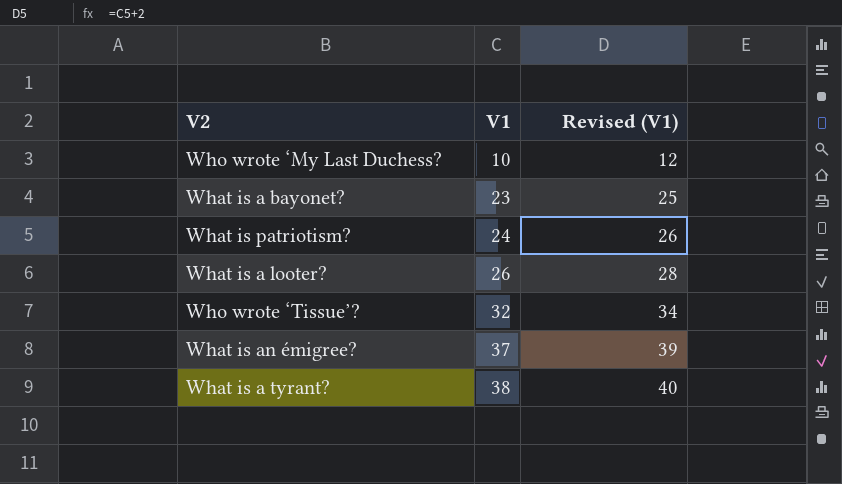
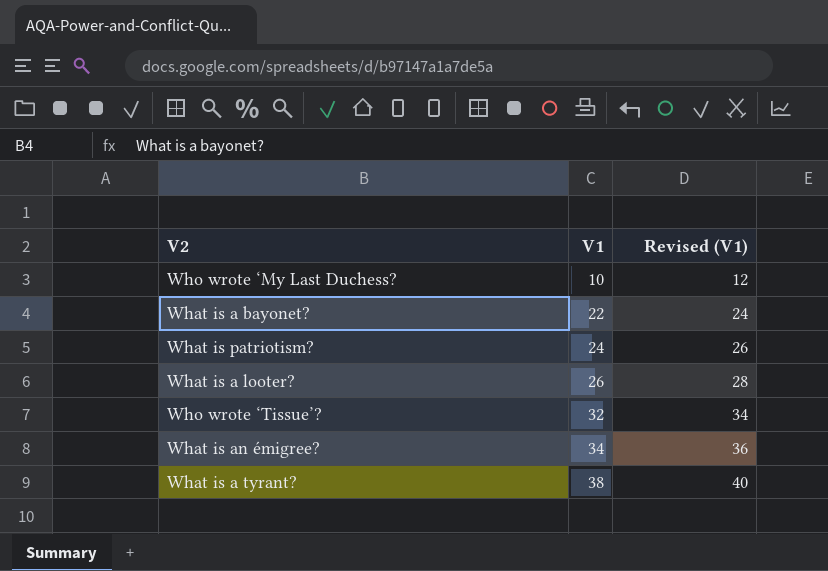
What is a bayonet? | V1: 23 -> 22
What is a bayonet? | Revised (V1): 25 -> 24
What is an émigree? | V1: 37 -> 34
What is an émigree? | Revised (V1): 39 -> 36

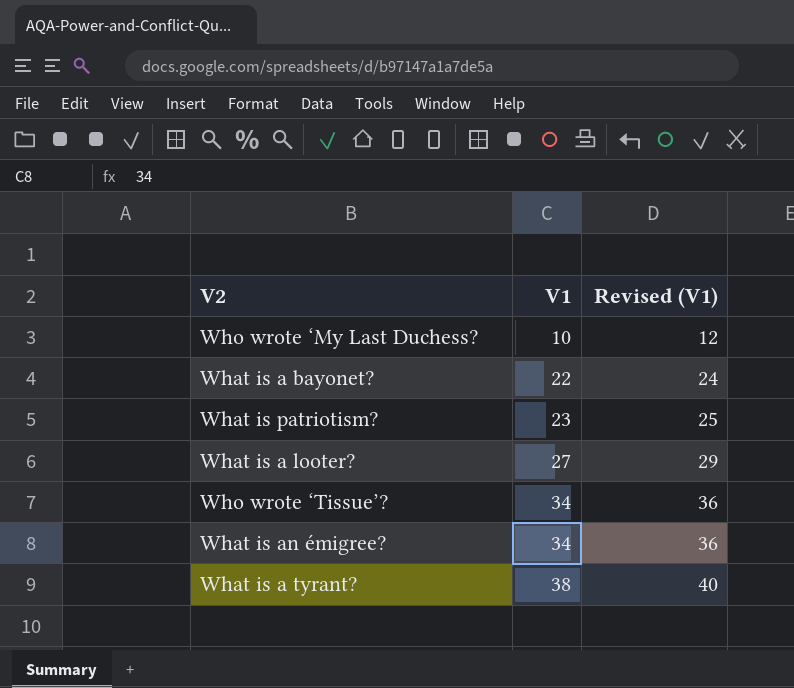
What is patriotism? | V1: 24 -> 23
What is patriotism? | Revised (V1): 26 -> 25
What is a looter? | V1: 26 -> 27
What is a looter? | Revised (V1): 28 -> 29
Who wrote ‘Tissue’? | V1: 32 -> 34
Who wrote ‘Tissue’? | Revised (V1): 34 -> 36

